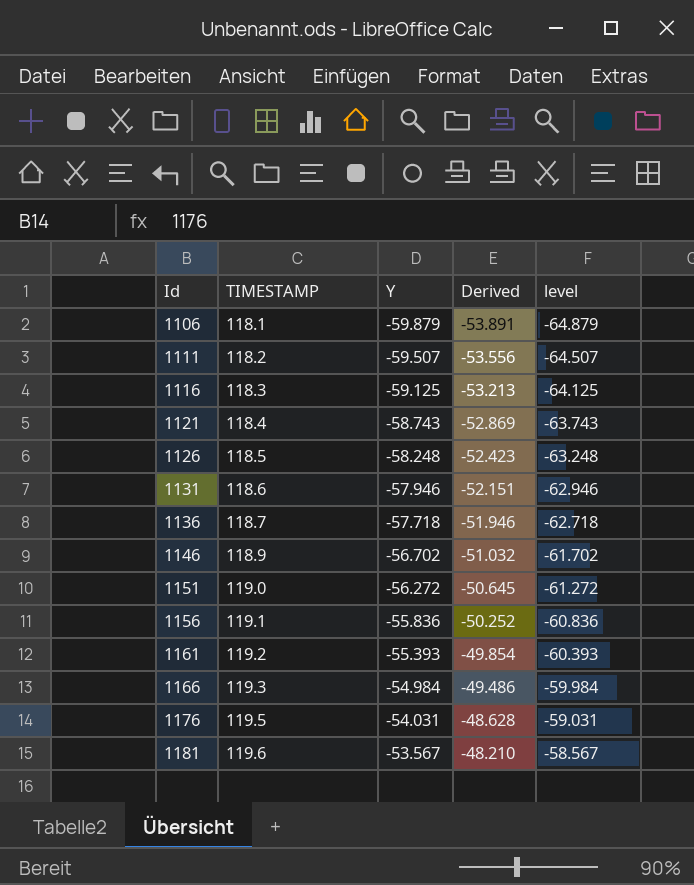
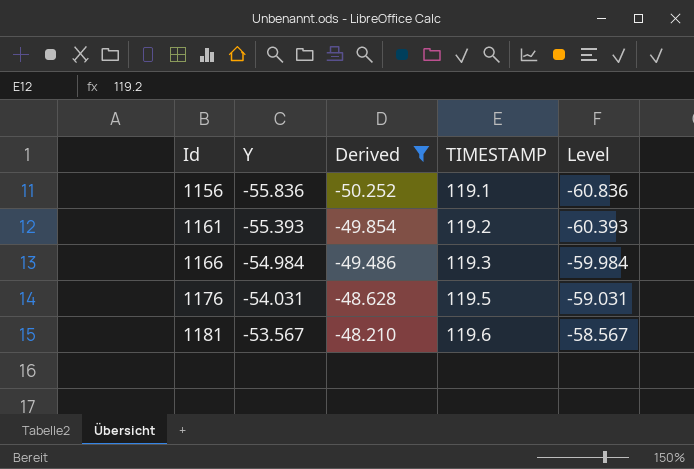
filter: none -> Derived >= -50.252
column TIMESTAMP | position: 2 -> 4
column name: level -> Level

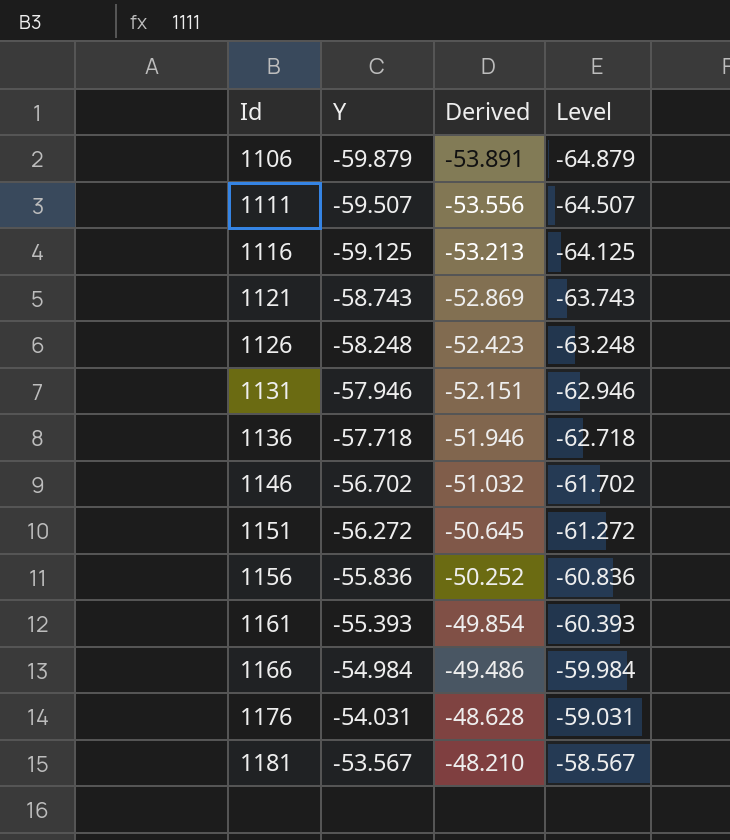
filter: Derived >= -50.252 -> none
column TIMESTAMP | position: 4 -> none

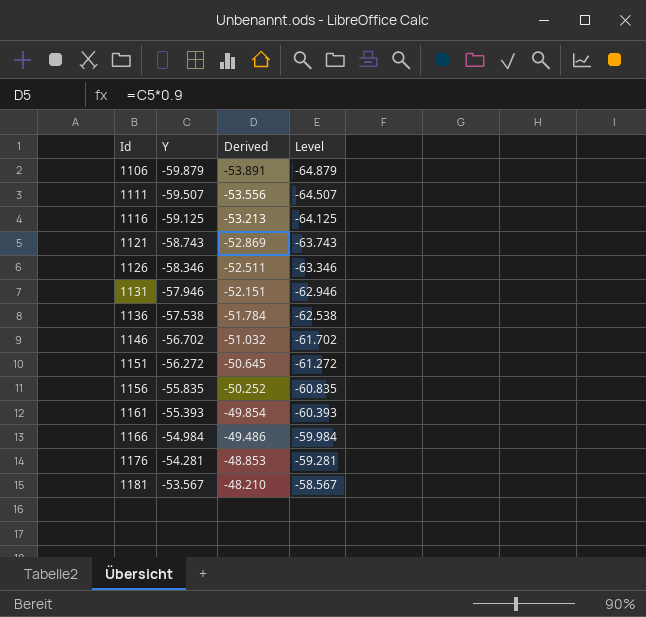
1126 | Y: -58.248 -> -58.346
1126 | Derived: -52.423 -> -52.511
1126 | Level: -63.248 -> -63.346
1136 | Y: -57.718 -> -57.538
1136 | Derived: -51.946 -> -51.784
1136 | Level: -62.718 -> -62.538
1156 | Y: -55.836 -> -55.835
1156 | Level: -60.836 -> -60.835
1176 | Y: -54.031 -> -54.281
1176 | Derived: -48.628 -> -48.853
1176 | Level: -59.031 -> -59.281

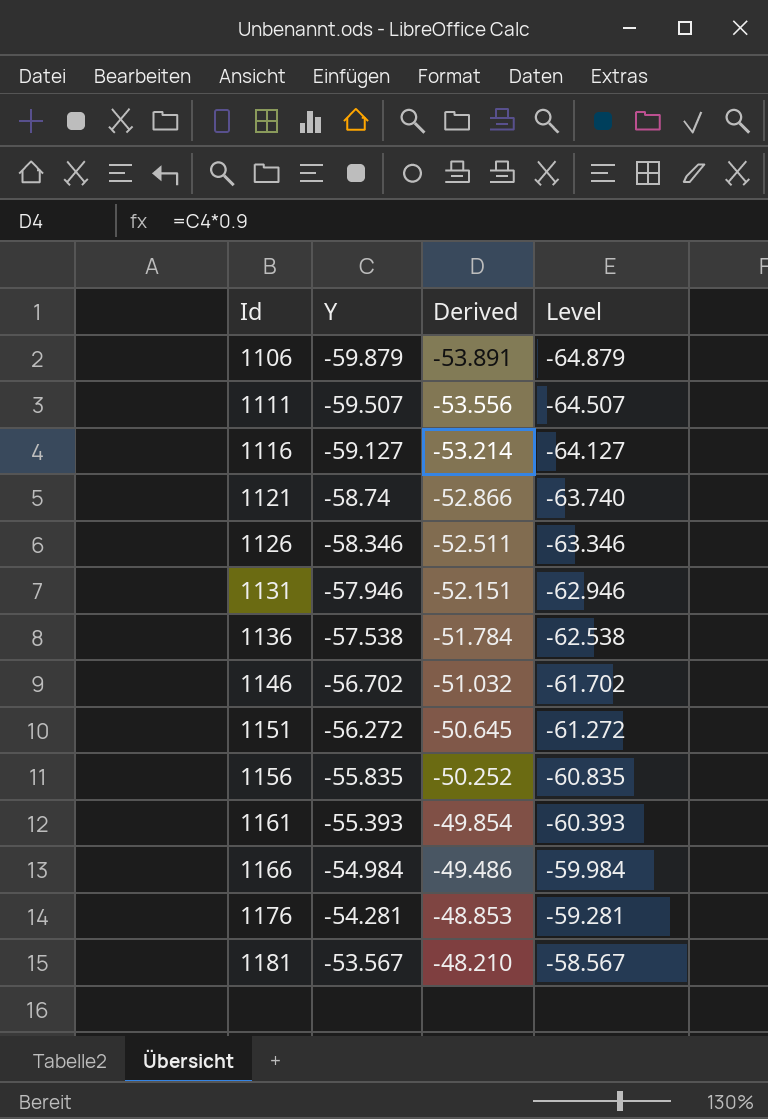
1116 | Y: -59.125 -> -59.127
1116 | Derived: -53.213 -> -53.214
1116 | Level: -64.125 -> -64.127
1121 | Y: -58.743 -> -58.74
1121 | Derived: -52.869 -> -52.866
1121 | Level: -63.743 -> -63.740

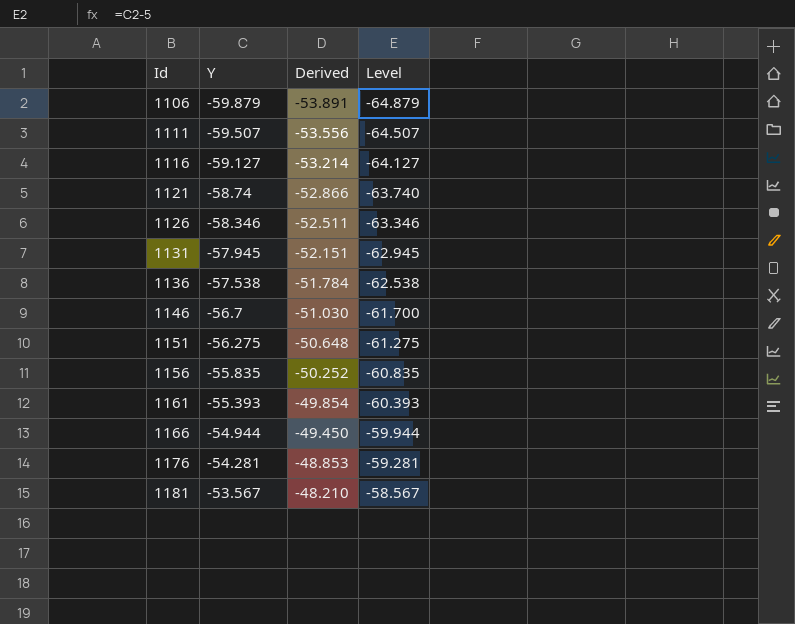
1131 | Y: -57.946 -> -57.945
1131 | Level: -62.946 -> -62.945
1146 | Y: -56.702 -> -56.7
1146 | Derived: -51.032 -> -51.030
1146 | Level: -61.702 -> -61.700
1151 | Y: -56.272 -> -56.275
1151 | Derived: -50.645 -> -50.648
1151 | Level: -61.272 -> -61.275
1166 | Y: -54.984 -> -54.944
1166 | Derived: -49.486 -> -49.450
1166 | Level: -59.984 -> -59.944

